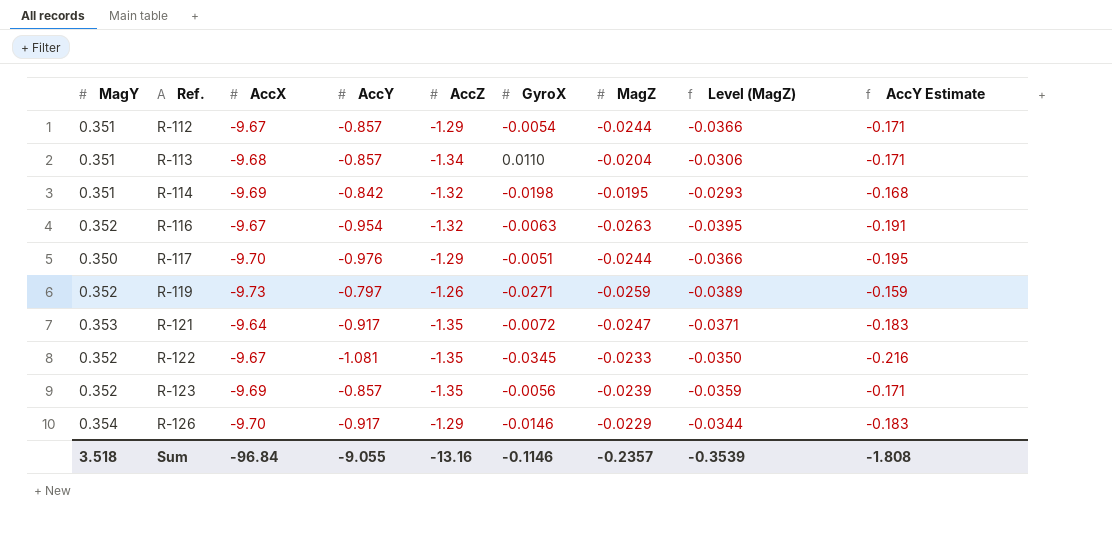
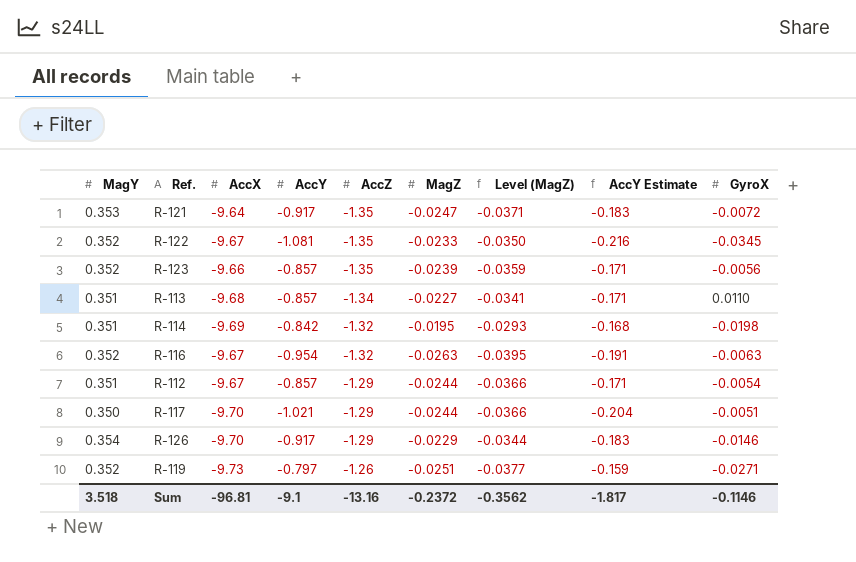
row order: Ref. ascending -> AccZ ascending
column GyroX | position: 6 -> 9
R-123 | AccX: -9.69 -> -9.66
R-113 | MagZ: -0.0204 -> -0.0227
R-113 | Level (MagZ): -0.0306 -> -0.0341
R-117 | AccY: -0.976 -> -1.021
R-117 | AccY Estimate: -0.195 -> -0.204
R-119 | MagZ: -0.0259 -> -0.0251
R-119 | Level (MagZ): -0.0389 -> -0.0377
Sum | AccX: -96.84 -> -96.81
Sum | AccY: -9.055 -> -9.1
Sum | MagZ: -0.2357 -> -0.2372
Sum | Level (MagZ): -0.3539 -> -0.3562
Sum | AccY Estimate: -1.808 -> -1.817

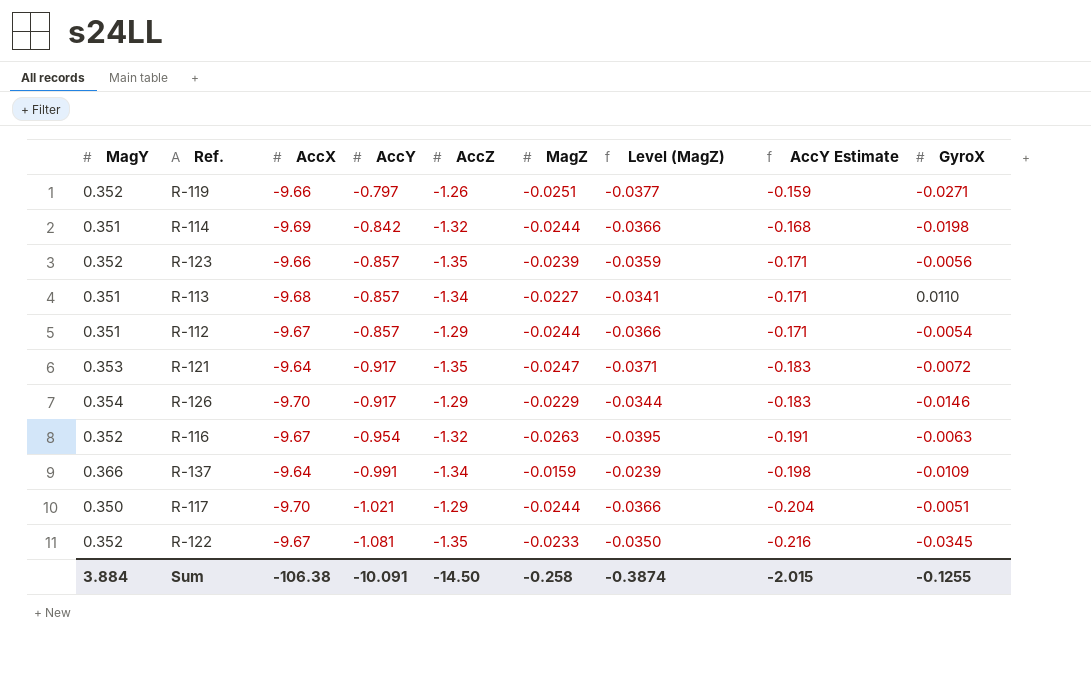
row order: AccZ ascending -> AccY descending
R-119 | AccX: -9.73 -> -9.66
R-114 | MagZ: -0.0195 -> -0.0244
R-114 | Level (MagZ): -0.0293 -> -0.0366
row R-137: none -> 0.366 | -9.64 | -0.991 | -1.34 | -0.0159 | -0.0239 | -0.198 | -0.0109
Sum | MagY: 3.518 -> 3.884
Sum | AccX: -96.81 -> -106.38
Sum | AccY: -9.1 -> -10.091
Sum | AccZ: -13.16 -> -14.50
Sum | MagZ: -0.2372 -> -0.258
Sum | Level (MagZ): -0.3562 -> -0.3874
Sum | AccY Estimate: -1.817 -> -2.015
Sum | GyroX: -0.1146 -> -0.1255

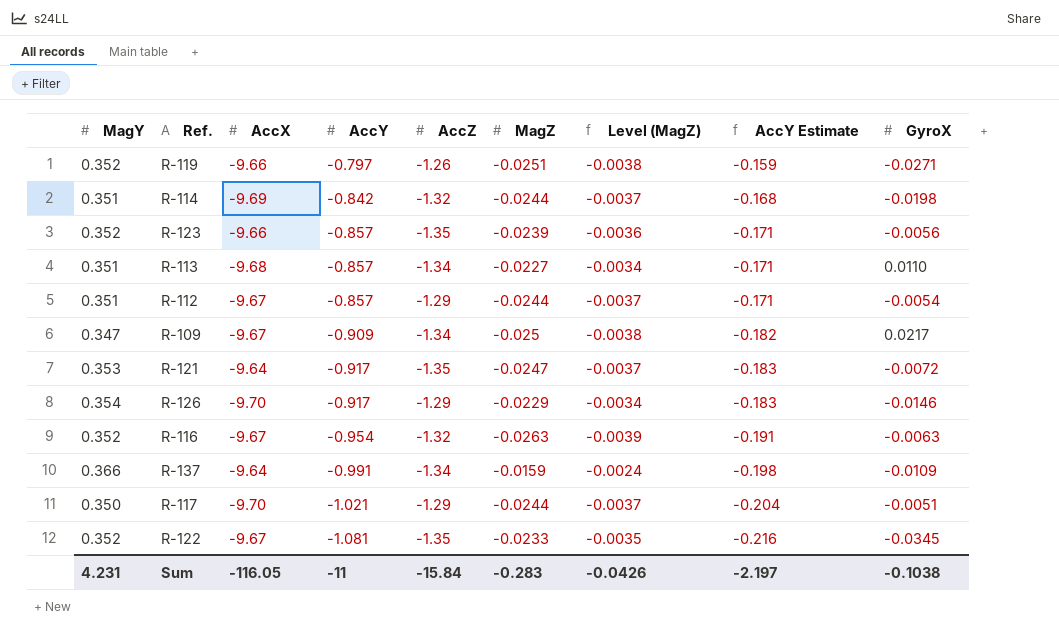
column Level (MagZ) | formula: [MagZ] * 1.5 -> [MagZ] * 0.15
row R-109: none -> 0.347 | -9.67 | -0.909 | -1.34 | -0.025 | -0.0038 | -0.182 | 0.0217
Sum | MagY: 3.884 -> 4.231
Sum | AccX: -106.38 -> -116.05
Sum | AccY: -10.091 -> -11
Sum | AccZ: -14.50 -> -15.84
Sum | MagZ: -0.258 -> -0.283
Sum | Level (MagZ): -0.3874 -> -0.0426
Sum | AccY Estimate: -2.015 -> -2.197
Sum | GyroX: -0.1255 -> -0.1038

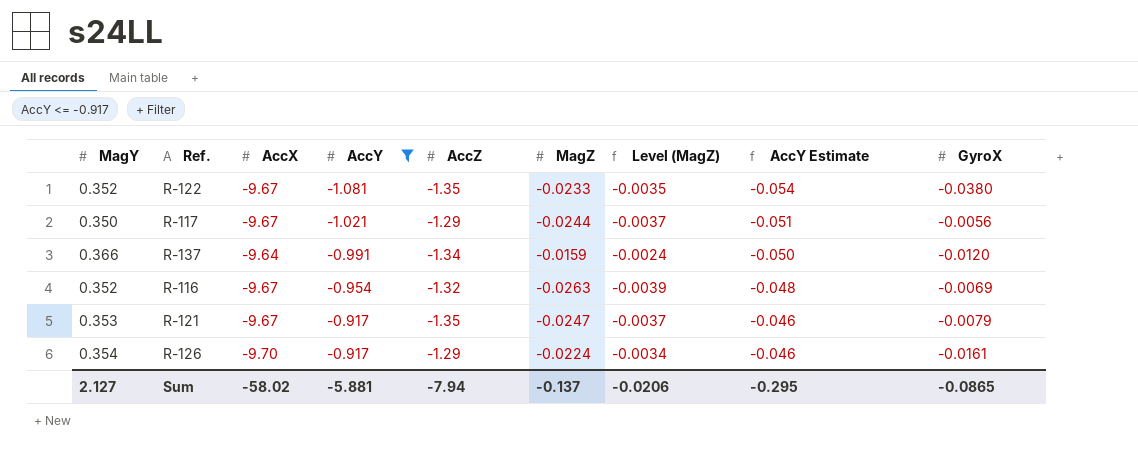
filter: none -> AccY <= -0.917
row order: AccY descending -> AccY ascending
column AccY Estimate | formula: [AccY] * 0.2 -> [AccY] * 0.05
R-122 | GyroX: -0.0345 -> -0.0380
R-117 | AccX: -9.70 -> -9.67
R-117 | GyroX: -0.0051 -> -0.0056
R-137 | GyroX: -0.0109 -> -0.0120
R-116 | GyroX: -0.0063 -> -0.0069
R-121 | AccX: -9.64 -> -9.67
R-121 | GyroX: -0.0072 -> -0.0079
R-126 | MagZ: -0.0229 -> -0.0224
R-126 | GyroX: -0.0146 -> -0.0161
Sum | MagY: 4.231 -> 2.127
Sum | AccX: -116.05 -> -58.02
Sum | AccY: -11 -> -5.881
Sum | AccZ: -15.84 -> -7.94
Sum | MagZ: -0.283 -> -0.137
Sum | Level (MagZ): -0.0426 -> -0.0206
Sum | AccY Estimate: -2.197 -> -0.295
Sum | GyroX: -0.1038 -> -0.0865

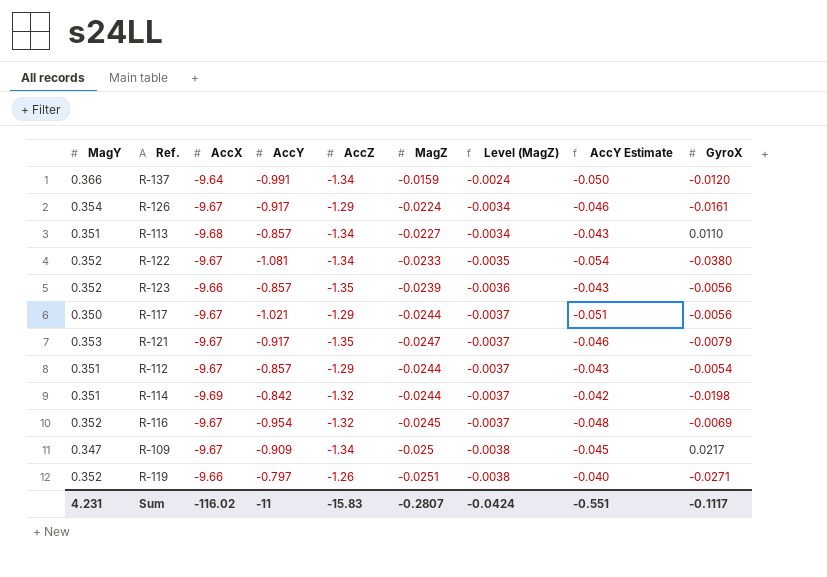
filter: AccY <= -0.917 -> none
row order: AccY ascending -> Level (MagZ) descending
R-126 | AccX: -9.70 -> -9.67
R-122 | AccZ: -1.35 -> -1.34
R-116 | MagZ: -0.0263 -> -0.0245
R-116 | Level (MagZ): -0.0039 -> -0.0037
Sum | MagY: 2.127 -> 4.231
Sum | AccX: -58.02 -> -116.02
Sum | AccY: -5.881 -> -11
Sum | AccZ: -7.94 -> -15.83
Sum | MagZ: -0.137 -> -0.2807
Sum | Level (MagZ): -0.0206 -> -0.0424
Sum | AccY Estimate: -0.295 -> -0.551
Sum | GyroX: -0.0865 -> -0.1117

